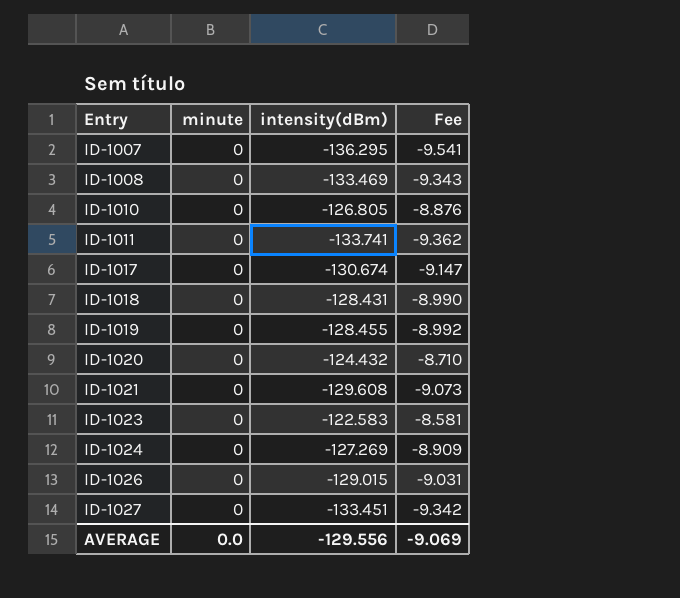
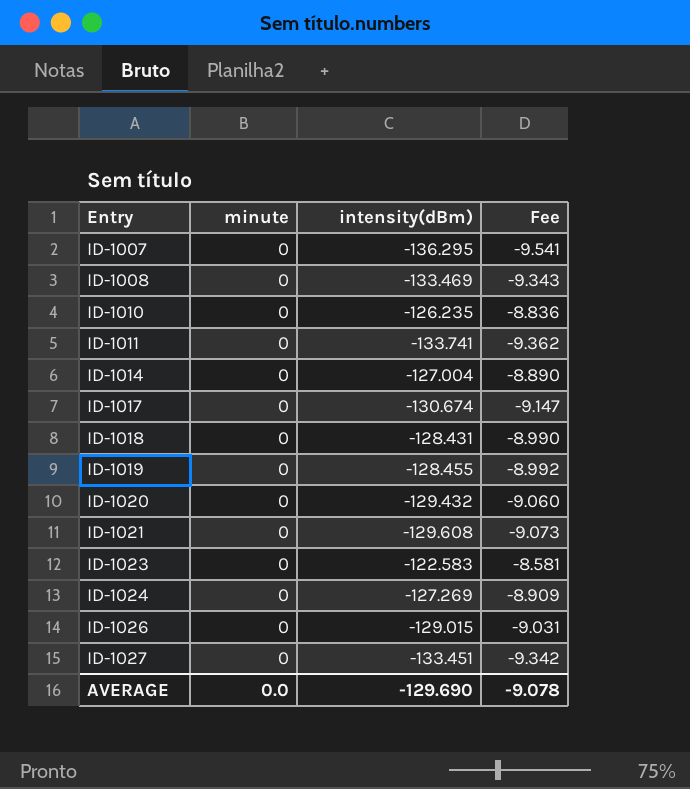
ID-1010 | intensity(dBm): -126.805 -> -126.235
ID-1010 | Fee: -8.876 -> -8.836
row ID-1014: none -> 0 | -127.004 | -8.890
ID-1020 | intensity(dBm): -124.432 -> -129.432
ID-1020 | Fee: -8.710 -> -9.060
AVERAGE | intensity(dBm): -129.556 -> -129.690
AVERAGE | Fee: -9.069 -> -9.078

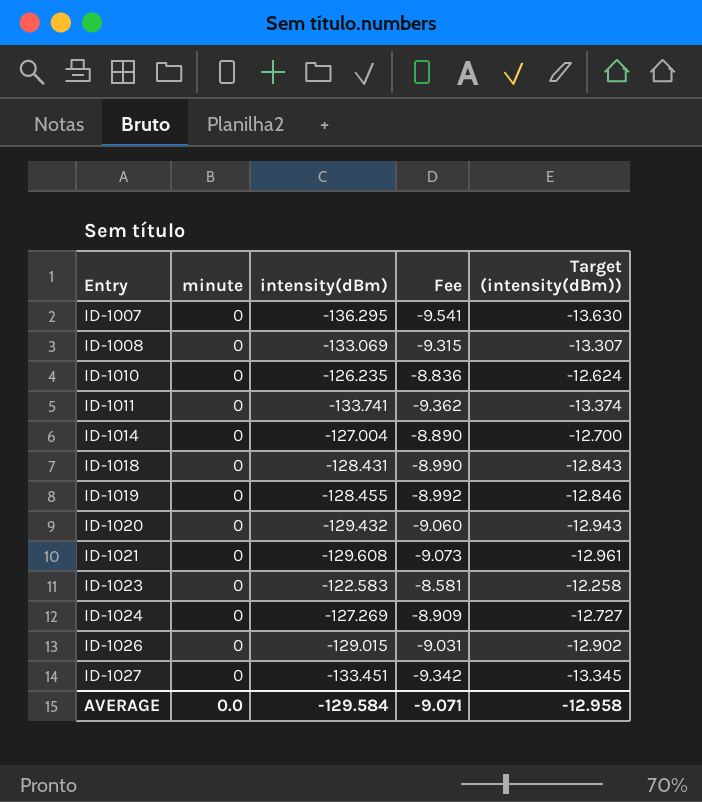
column Target (intensity(dBm)) | formula: none -> [intensity(dBm)] * 0.1
row ID-1017: 0 | -130.674 | -9.147 -> none
ID-1008 | intensity(dBm): -133.469 -> -133.069
ID-1008 | Fee: -9.343 -> -9.315
AVERAGE | intensity(dBm): -129.690 -> -129.584
AVERAGE | Fee: -9.078 -> -9.071

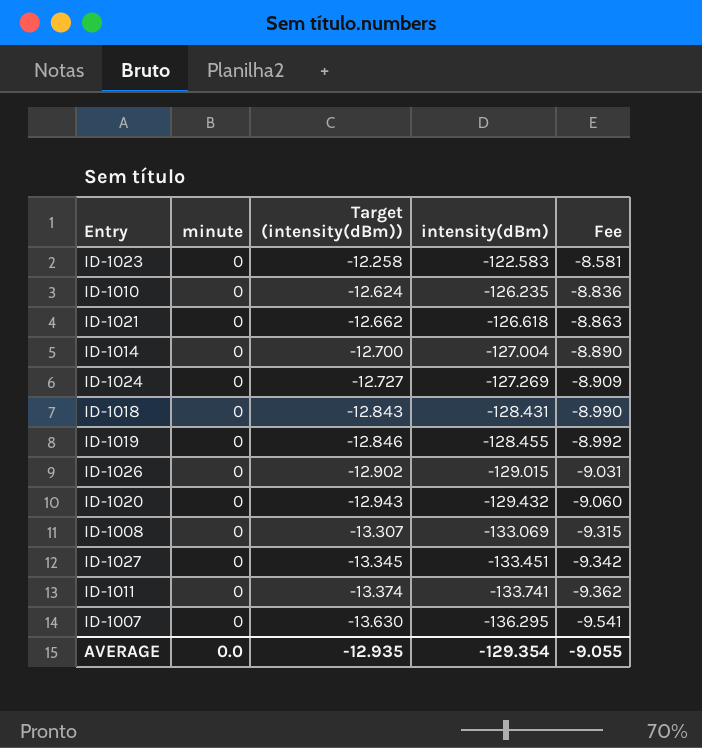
row order: Entry ascending -> Target (intensity(dBm)) descending
column Target (intensity(dBm)) | position: 5 -> 3
ID-1021 | Target (intensity(dBm)): -12.961 -> -12.662
ID-1021 | intensity(dBm): -129.608 -> -126.618
ID-1021 | Fee: -9.073 -> -8.863
AVERAGE | Target (intensity(dBm)): -12.958 -> -12.935
AVERAGE | intensity(dBm): -129.584 -> -129.354
AVERAGE | Fee: -9.071 -> -9.055

